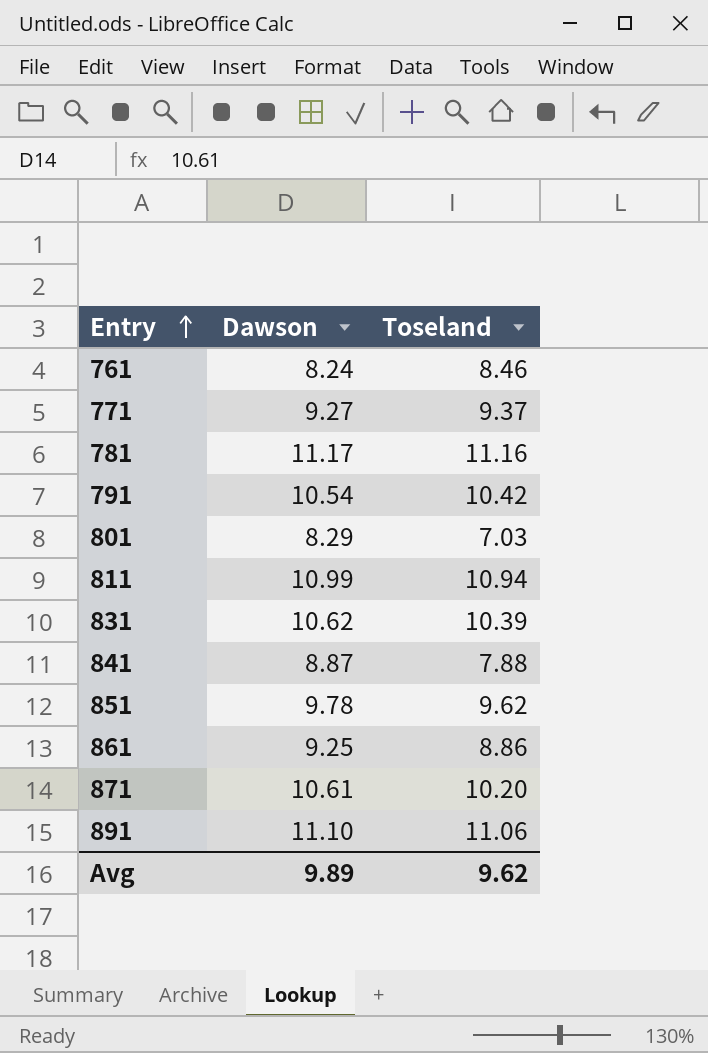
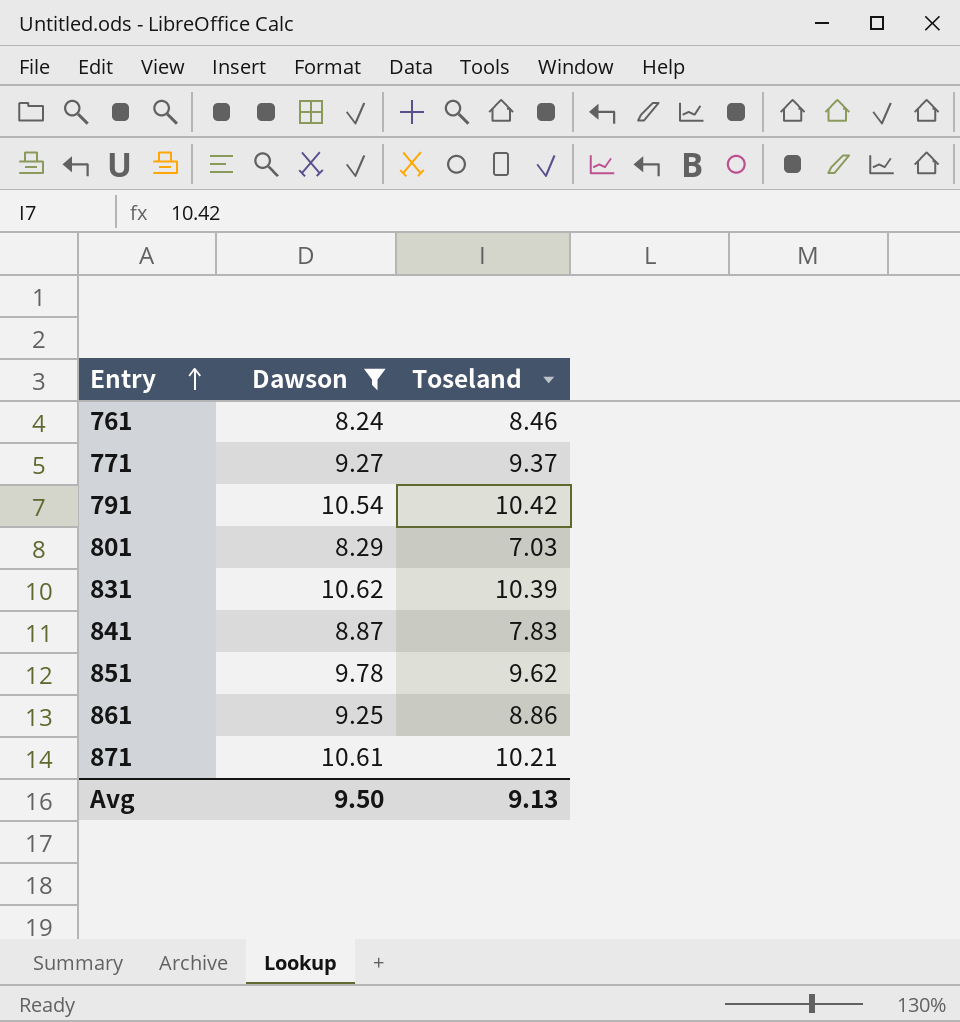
filter: none -> Dawson <= 10.62
841 | Toseland: 7.88 -> 7.83
871 | Toseland: 10.20 -> 10.21
Avg | Dawson: 9.89 -> 9.50
Avg | Toseland: 9.62 -> 9.13

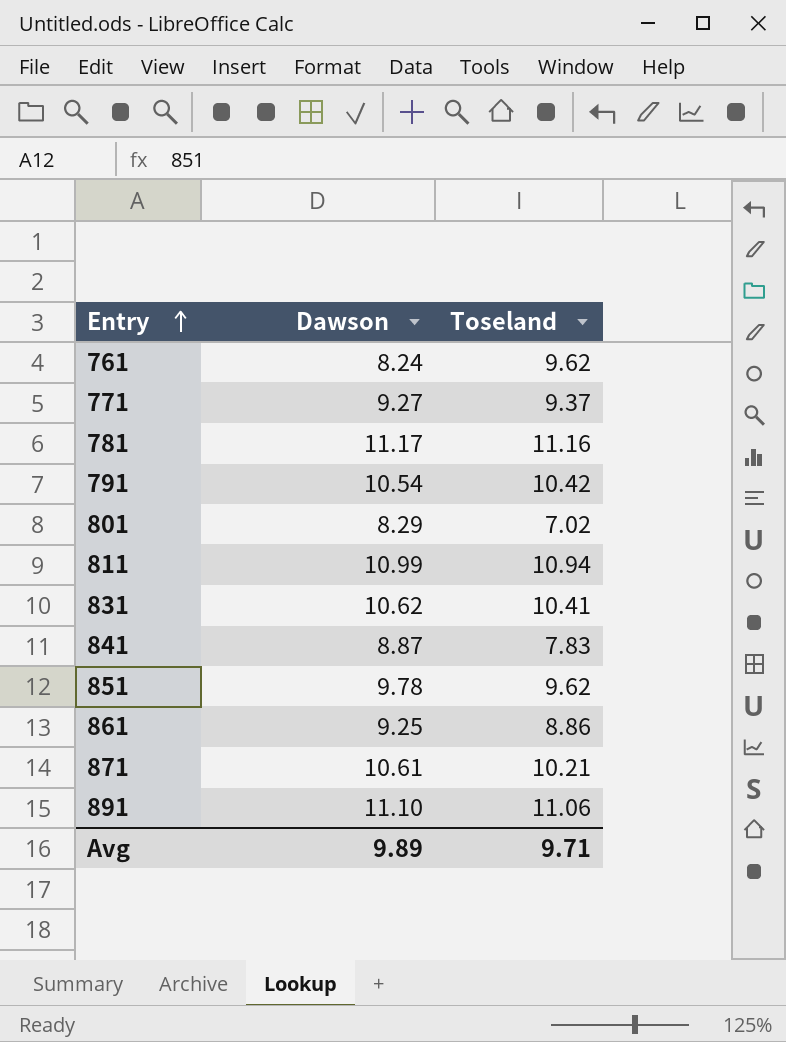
filter: Dawson <= 10.62 -> none
761 | Toseland: 8.46 -> 9.62
801 | Toseland: 7.03 -> 7.02
831 | Toseland: 10.39 -> 10.41
Avg | Dawson: 9.50 -> 9.89
Avg | Toseland: 9.13 -> 9.71

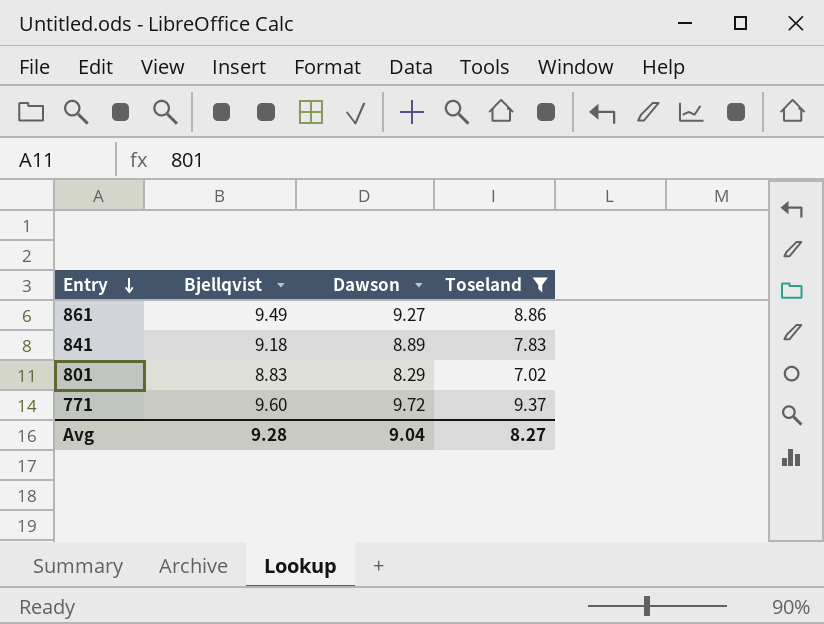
filter: none -> Toseland <= 9.37
row order: Entry ascending -> Entry descending
column Bjellqvist | position: none -> 2
861 | Dawson: 9.25 -> 9.27
841 | Dawson: 8.87 -> 8.89
771 | Dawson: 9.27 -> 9.72
Avg | Dawson: 9.89 -> 9.04
Avg | Toseland: 9.71 -> 8.27

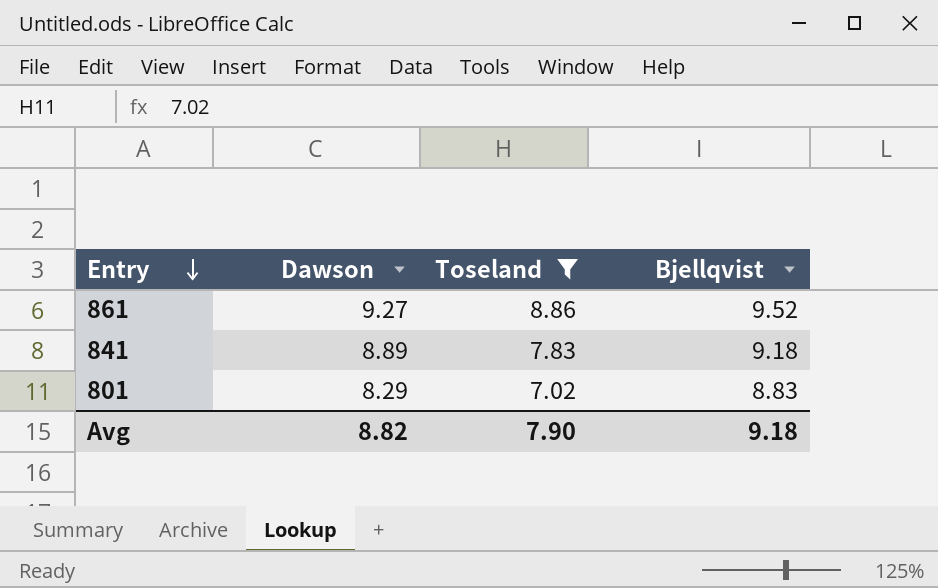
column Bjellqvist | position: 2 -> 4
row 771: 9.60 | 9.72 | 9.37 -> none
861 | Bjellqvist: 9.49 -> 9.52
Avg | Dawson: 9.04 -> 8.82
Avg | Toseland: 8.27 -> 7.90
Avg | Bjellqvist: 9.28 -> 9.18

